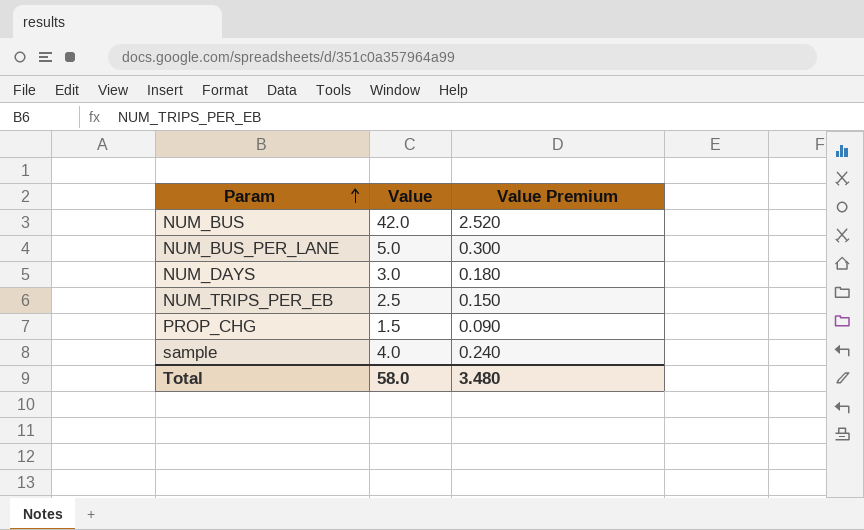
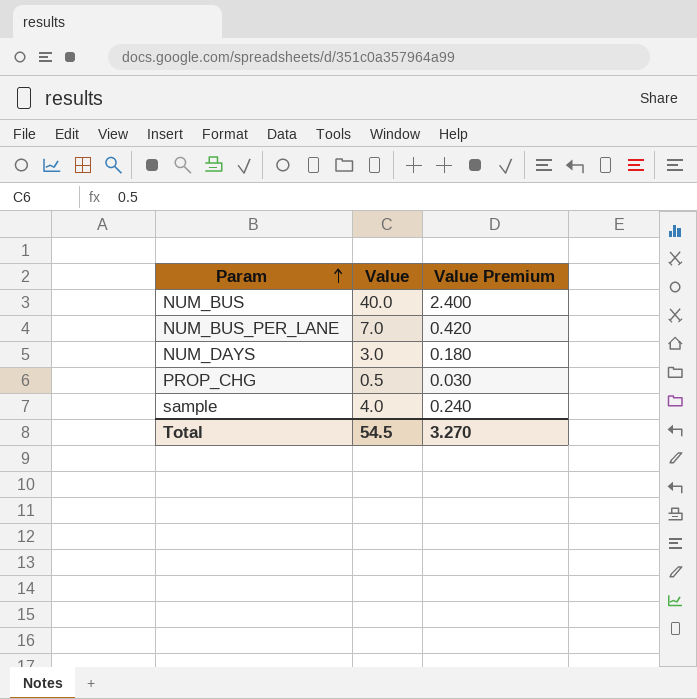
row NUM_TRIPS_PER_EB: 2.5 | 0.150 -> none
NUM_BUS | Value: 42.0 -> 40.0
NUM_BUS | Value Premium: 2.520 -> 2.400
NUM_BUS_PER_LANE | Value: 5.0 -> 7.0
NUM_BUS_PER_LANE | Value Premium: 0.300 -> 0.420
PROP_CHG | Value: 1.5 -> 0.5
PROP_CHG | Value Premium: 0.090 -> 0.030
Total | Value: 58.0 -> 54.5
Total | Value Premium: 3.480 -> 3.270

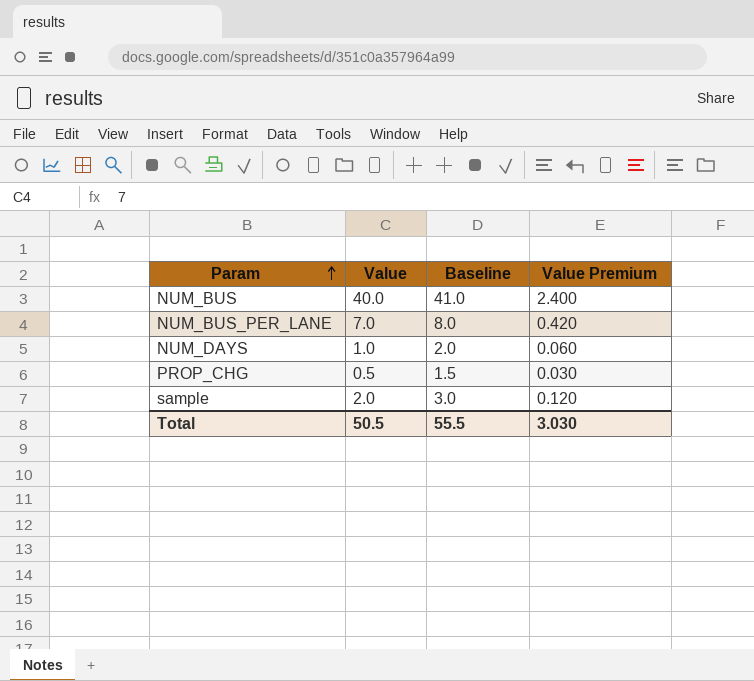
column Baseline | formula: none -> [Value] + 1
NUM_DAYS | Value: 3.0 -> 1.0
NUM_DAYS | Value Premium: 0.180 -> 0.060
sample | Value: 4.0 -> 2.0
sample | Value Premium: 0.240 -> 0.120
Total | Value: 54.5 -> 50.5
Total | Value Premium: 3.270 -> 3.030

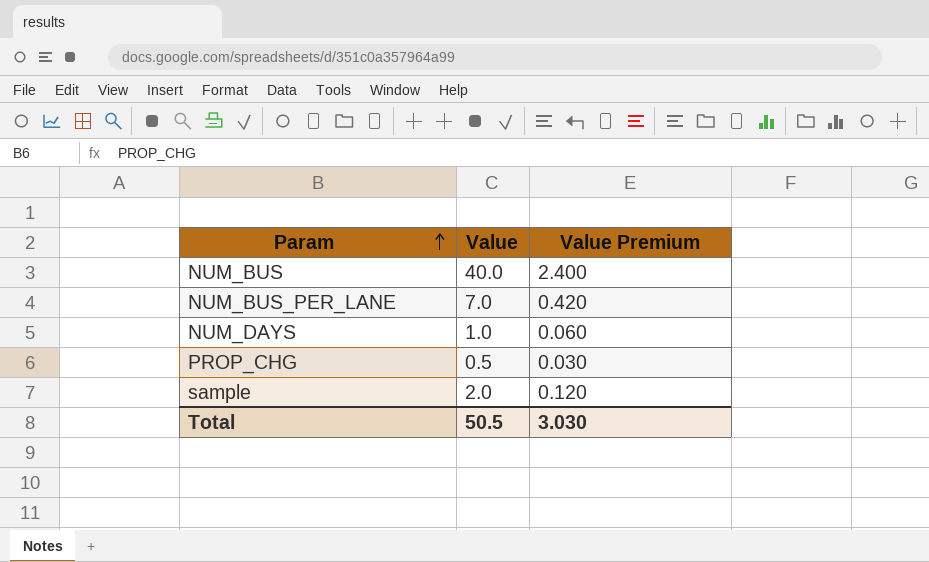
column Baseline | formula: [Value] + 1 -> none

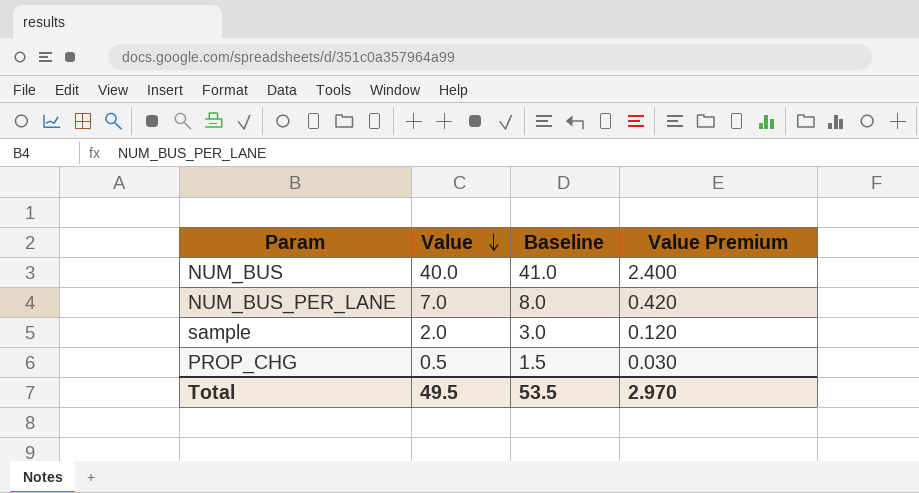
row order: Param ascending -> Value descending
column Baseline | formula: none -> [Value] + 1
row NUM_DAYS: 1.0 | 0.060 -> none
Total | Value: 50.5 -> 49.5
Total | Value Premium: 3.030 -> 2.970

